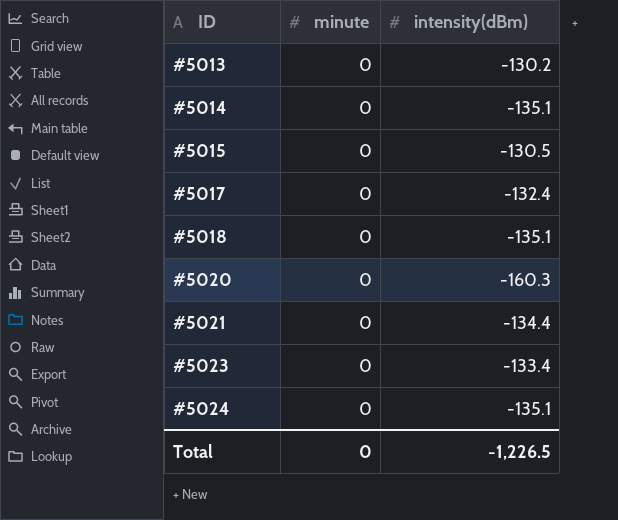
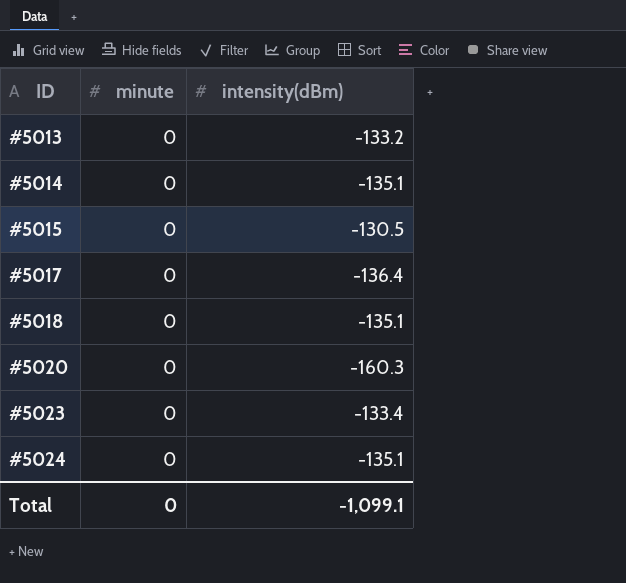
row #5021: 0 | -134.4 -> none
#5013 | intensity(dBm): -130.2 -> -133.2
#5017 | intensity(dBm): -132.4 -> -136.4
Total | intensity(dBm): -1,226.5 -> -1,099.1

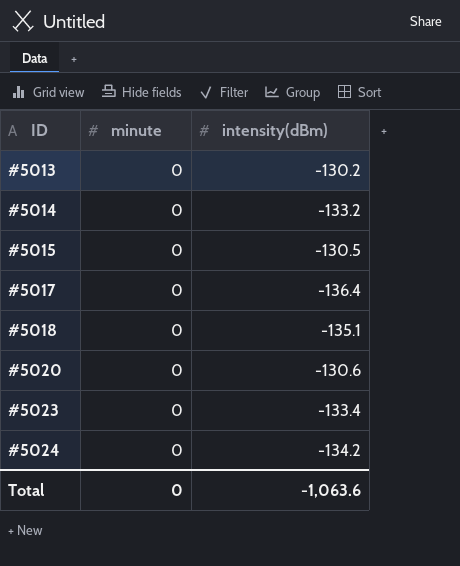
#5013 | intensity(dBm): -133.2 -> -130.2
#5014 | intensity(dBm): -135.1 -> -133.2
#5020 | intensity(dBm): -160.3 -> -130.6
#5024 | intensity(dBm): -135.1 -> -134.2
Total | intensity(dBm): -1,099.1 -> -1,063.6

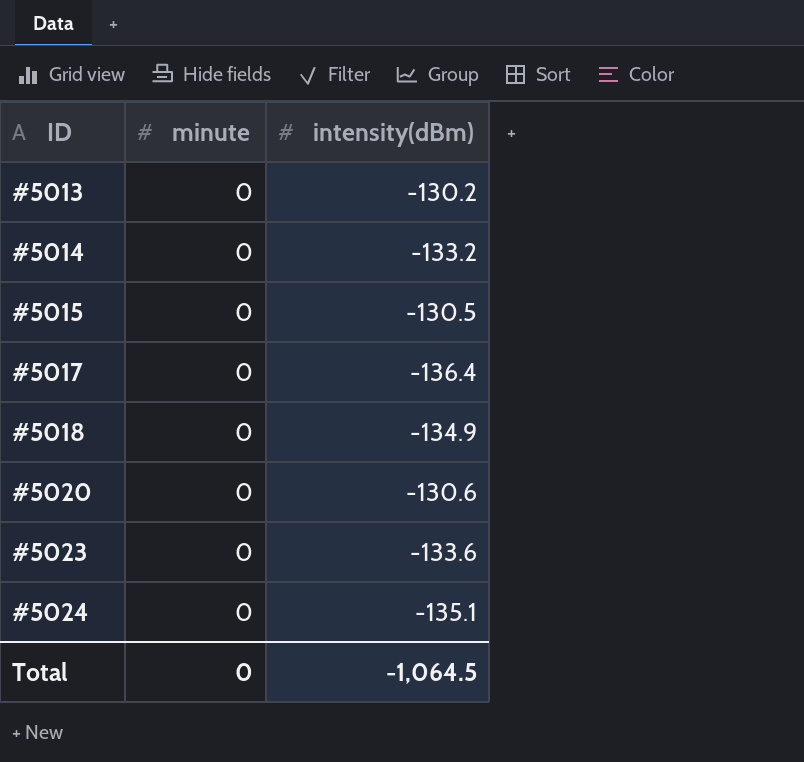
#5018 | intensity(dBm): -135.1 -> -134.9
#5023 | intensity(dBm): -133.4 -> -133.6
#5024 | intensity(dBm): -134.2 -> -135.1
Total | intensity(dBm): -1,063.6 -> -1,064.5

